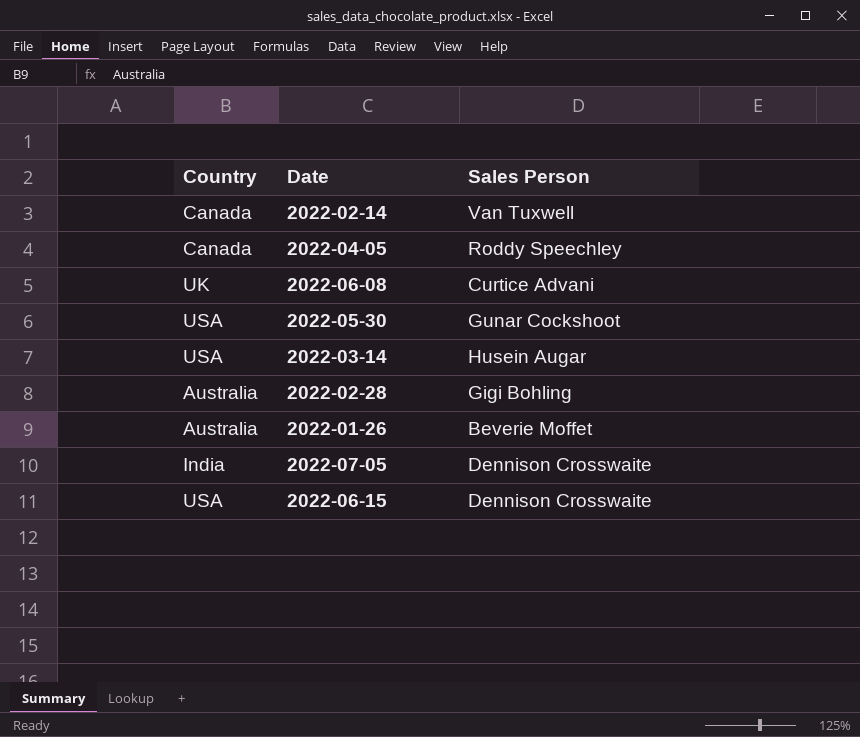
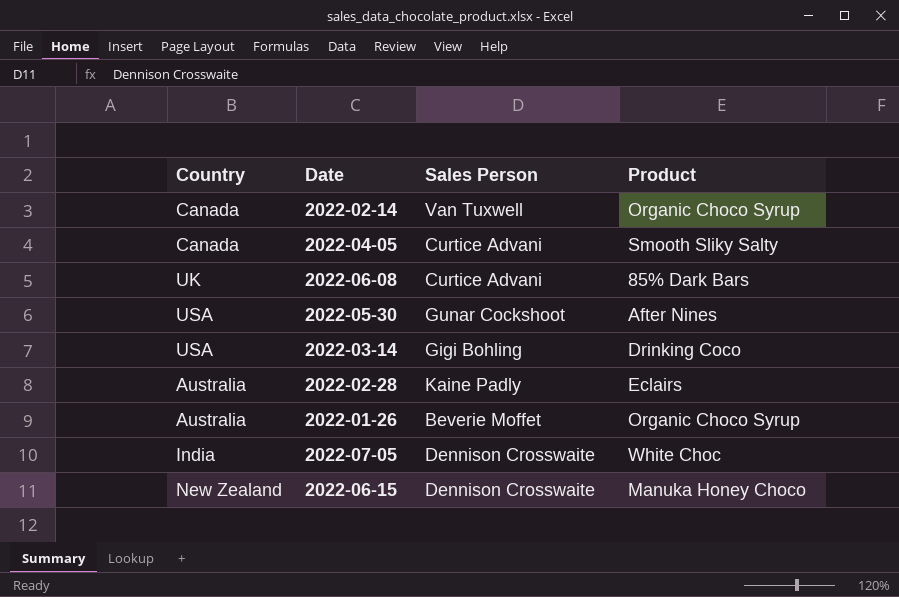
column Product | position: none -> 4
2022-04-05 | Sales Person: Roddy Speechley -> Curtice Advani
2022-03-14 | Sales Person: Husein Augar -> Gigi Bohling
2022-02-28 | Sales Person: Gigi Bohling -> Kaine Padly
2022-06-15 | Country: USA -> New Zealand

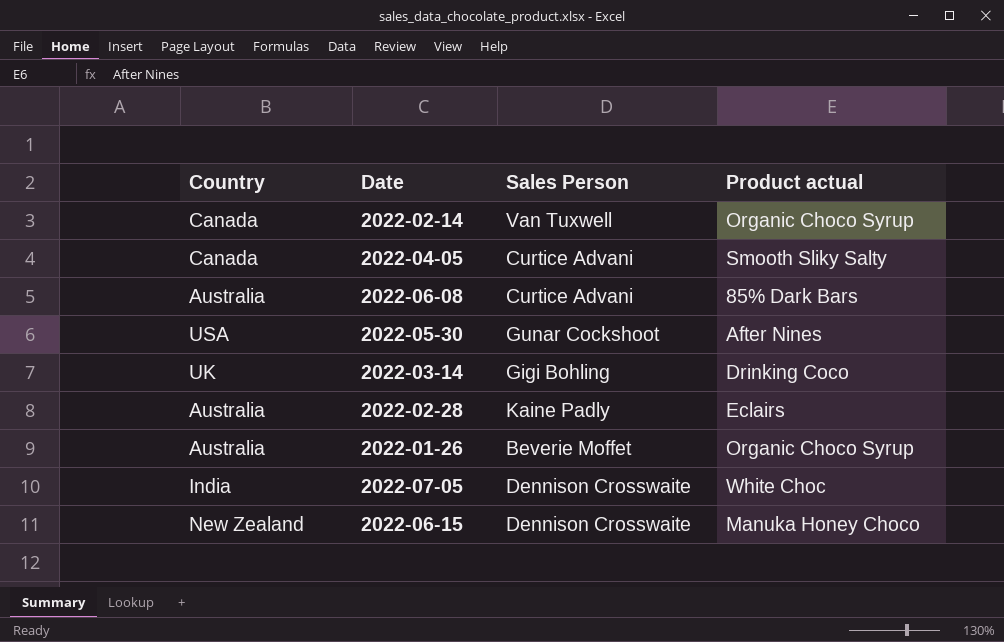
column name: Product -> Product actual
2022-06-08 | Country: UK -> Australia
2022-03-14 | Country: USA -> UK

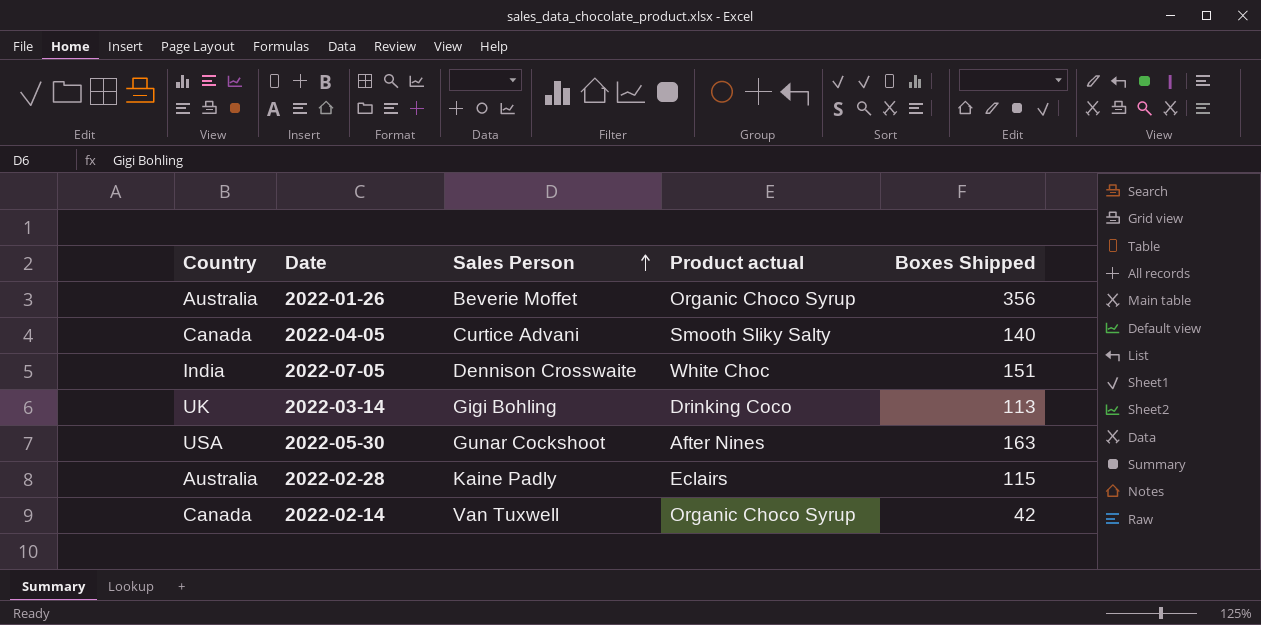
row order: none -> Sales Person ascending
column Boxes Shipped | position: none -> 5
row 2022-06-08: Australia | Curtice Advani | 85% Dark Bars -> none
row 2022-06-15: New Zealand | Dennison Crosswaite | Manuka Honey Choco -> none

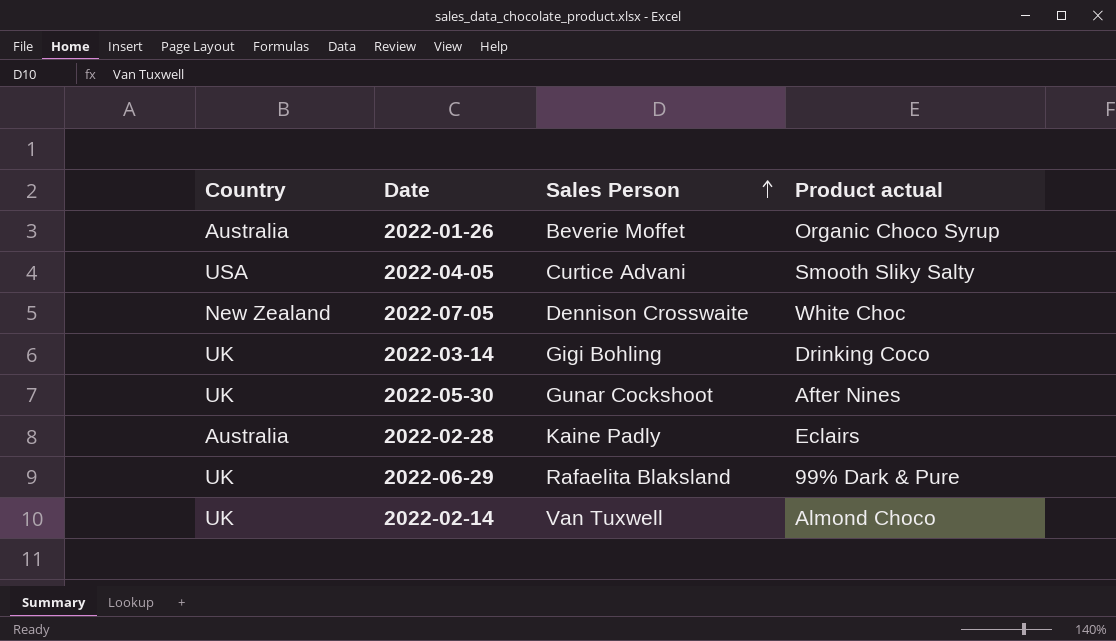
column Boxes Shipped | position: 5 -> none
2022-04-05 | Country: Canada -> USA
2022-07-05 | Country: India -> New Zealand
2022-05-30 | Country: USA -> UK
row 2022-06-29: none -> UK | Rafaelita Blaksland | 99% Dark & Pure
2022-02-14 | Country: Canada -> UK
2022-02-14 | Product actual: Organic Choco Syrup -> Almond Choco

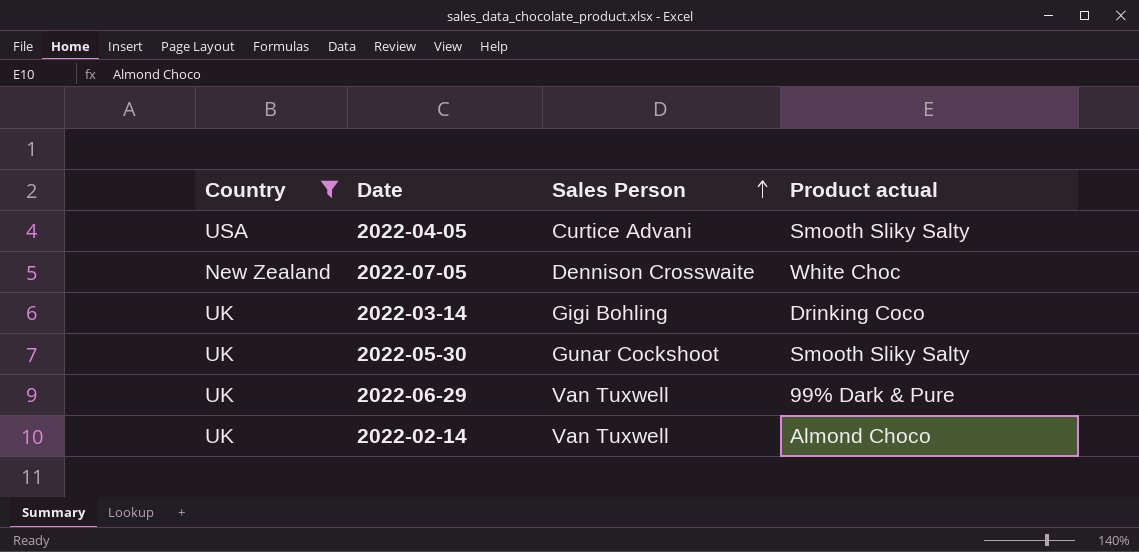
filter: none -> Country != Australia
2022-05-30 | Product actual: After Nines -> Smooth Sliky Salty
2022-06-29 | Sales Person: Rafaelita Blaksland -> Van Tuxwell

